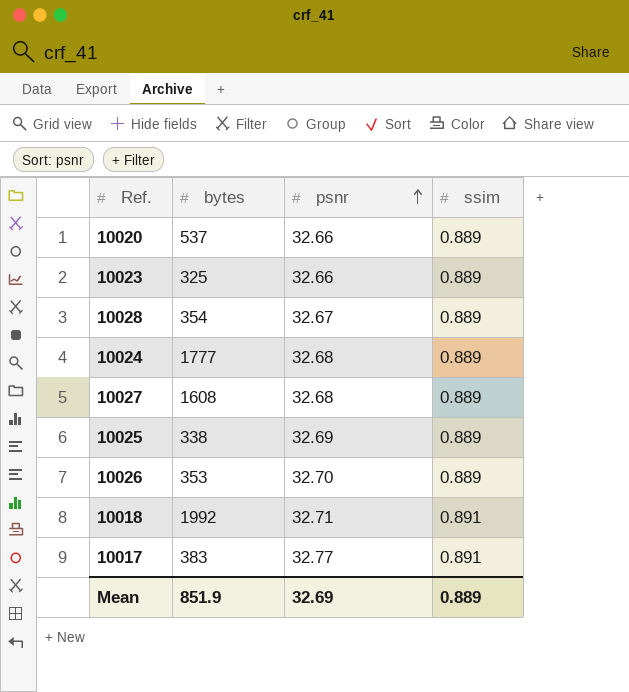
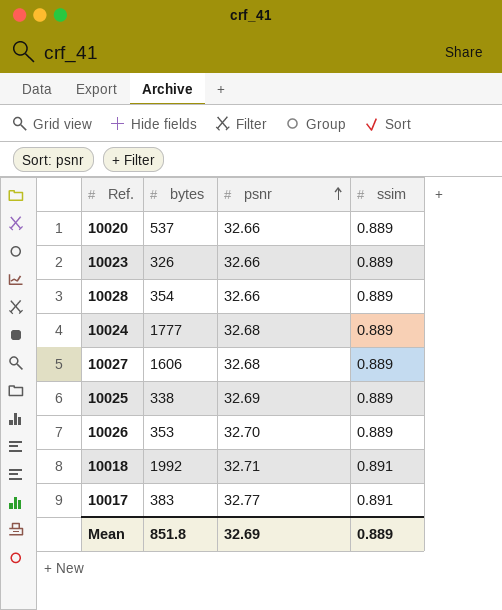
10023 | bytes: 325 -> 326
10028 | psnr: 32.67 -> 32.66
10027 | bytes: 1608 -> 1606
Mean | bytes: 851.9 -> 851.8

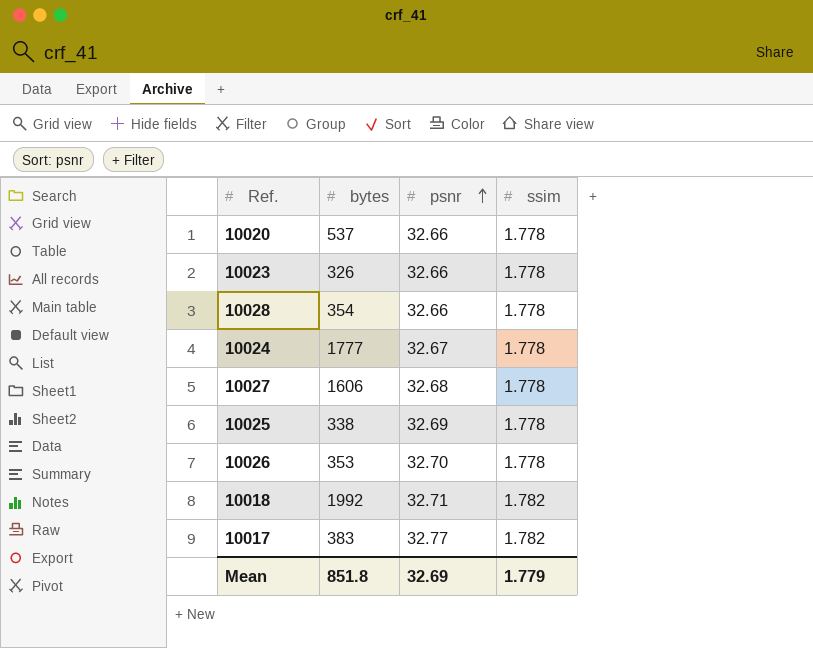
10020 | ssim: 0.889 -> 1.778
10023 | ssim: 0.889 -> 1.778
10028 | ssim: 0.889 -> 1.778
10024 | psnr: 32.68 -> 32.67
10024 | ssim: 0.889 -> 1.778
10027 | ssim: 0.889 -> 1.778
10025 | ssim: 0.889 -> 1.778
10026 | ssim: 0.889 -> 1.778
10018 | ssim: 0.891 -> 1.782
10017 | ssim: 0.891 -> 1.782
Mean | ssim: 0.889 -> 1.779

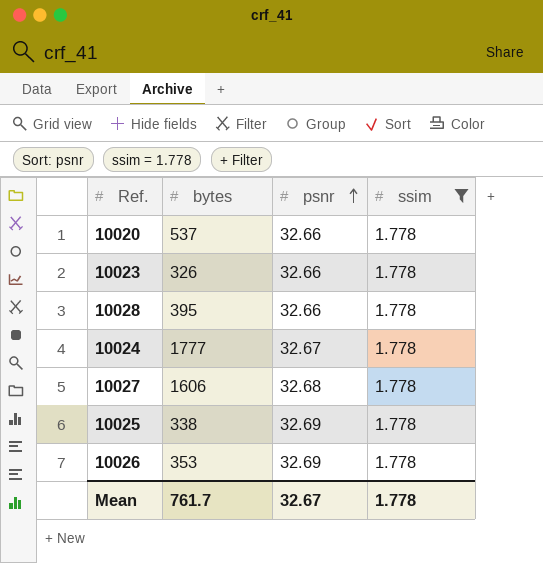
filter: none -> ssim = 1.778
10028 | bytes: 354 -> 395
10026 | psnr: 32.70 -> 32.69
Mean | bytes: 851.8 -> 761.7
Mean | psnr: 32.69 -> 32.67
Mean | ssim: 1.779 -> 1.778

